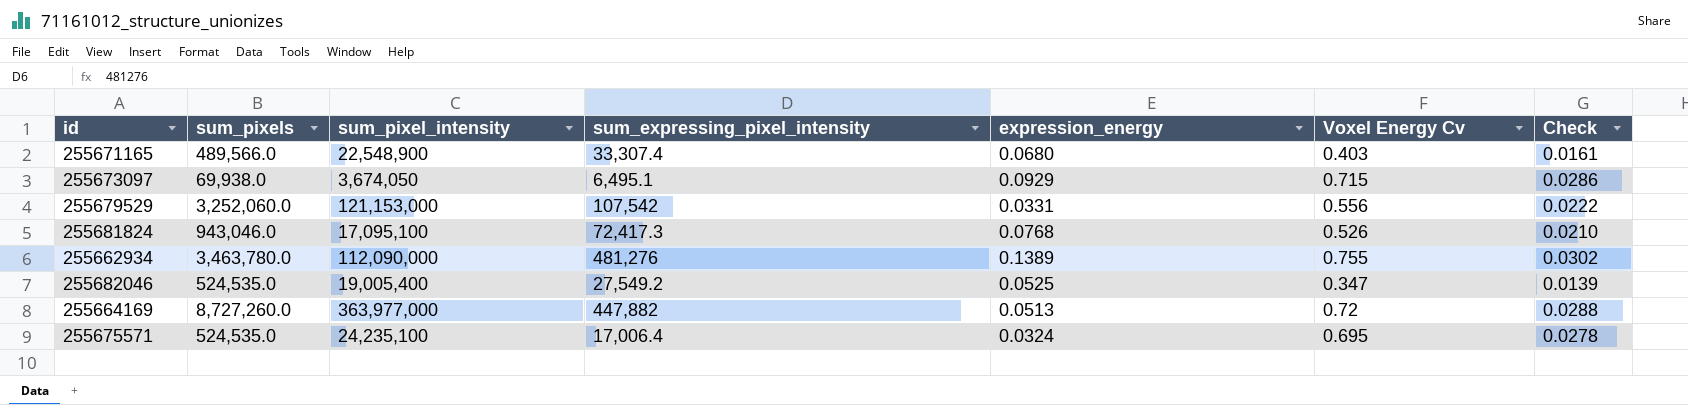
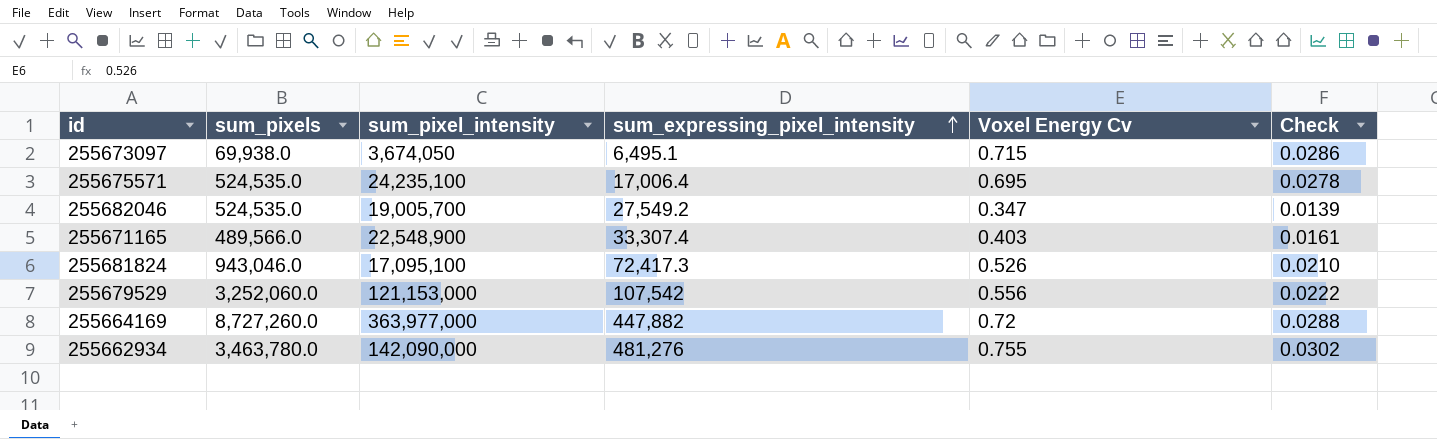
row order: none -> sum_expressing_pixel_intensity ascending
column expression_energy | formula: [sum_expressing_pixel_intensity] / [sum_pixels] -> none
255682046 | sum_pixel_intensity: 19,005,400 -> 19,005,700
255662934 | sum_pixel_intensity: 112,090,000 -> 142,090,000

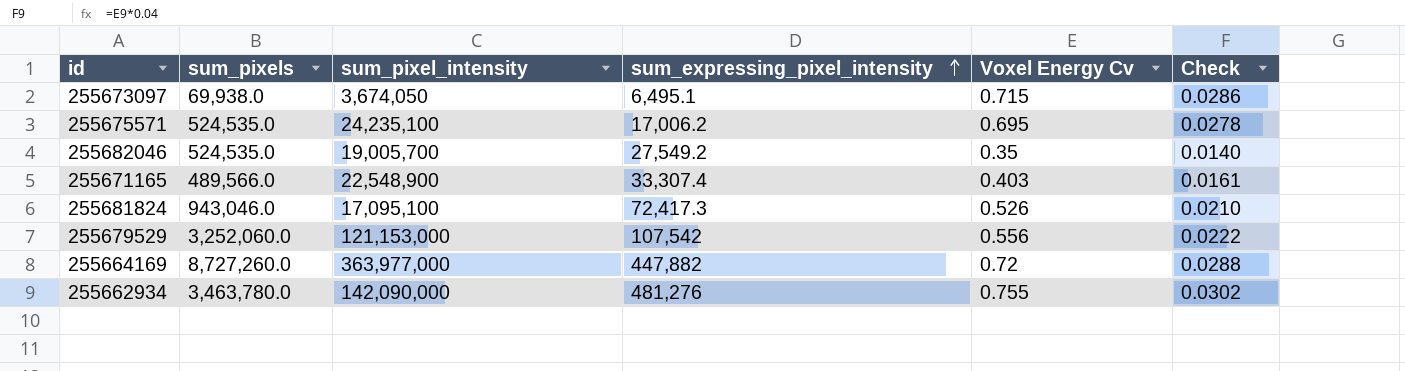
255675571 | sum_expressing_pixel_intensity: 17,006.4 -> 17,006.2
255682046 | Voxel Energy Cv: 0.347 -> 0.35
255682046 | Check: 0.0139 -> 0.0140

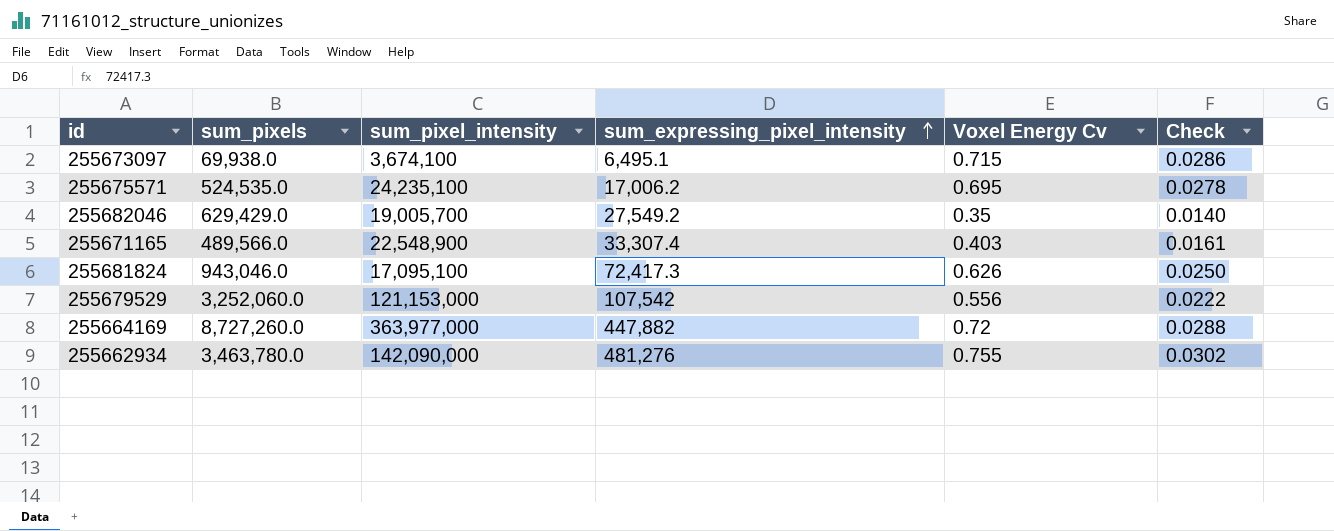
255673097 | sum_pixel_intensity: 3,674,050 -> 3,674,100
255682046 | sum_pixels: 524,535.0 -> 629,429.0
255681824 | Voxel Energy Cv: 0.526 -> 0.626
255681824 | Check: 0.0210 -> 0.0250

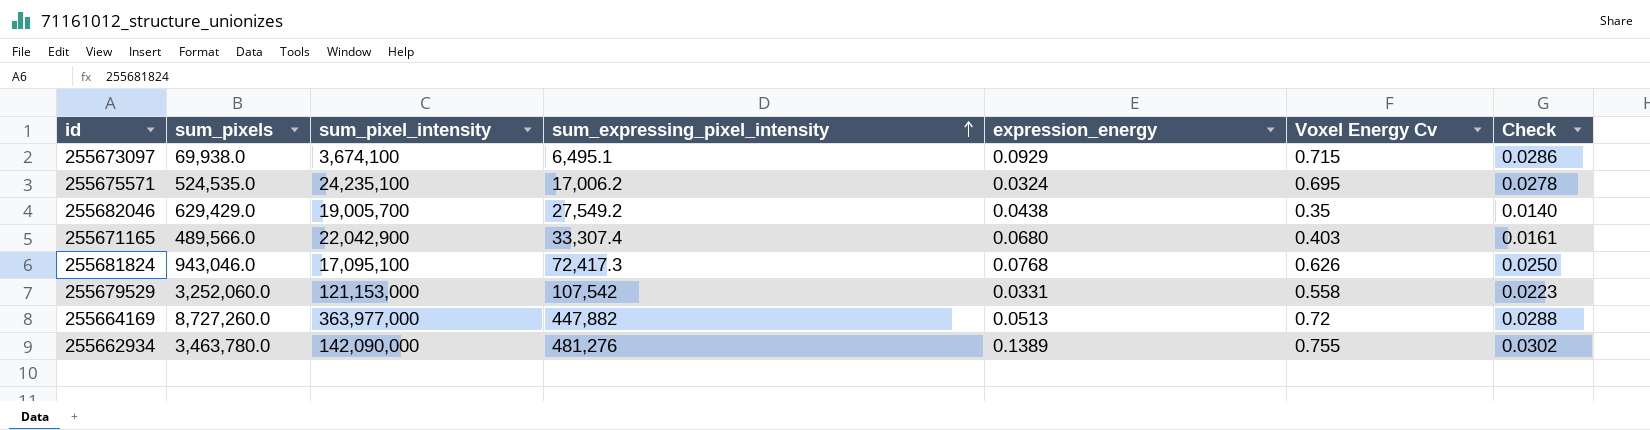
column expression_energy | formula: none -> [sum_expressing_pixel_intensity] / [sum_pixels]
255671165 | sum_pixel_intensity: 22,548,900 -> 22,042,900
255679529 | Voxel Energy Cv: 0.556 -> 0.558
255679529 | Check: 0.0222 -> 0.0223

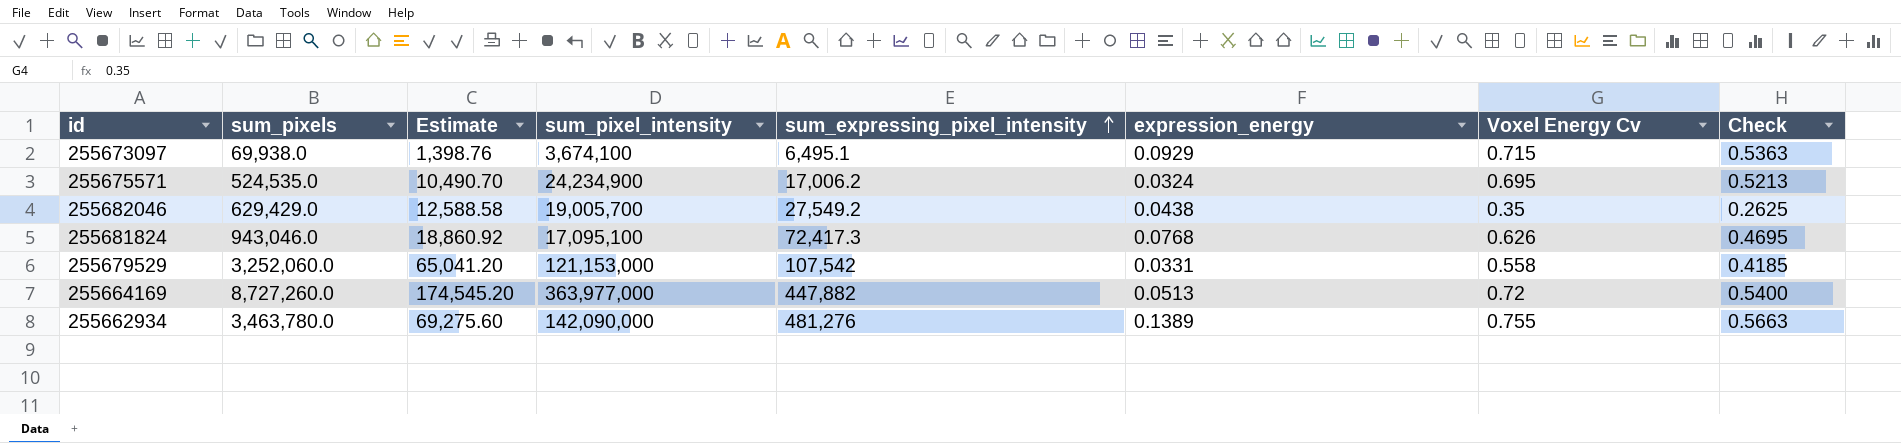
column Estimate | formula: none -> [sum_pixels] * 0.02
column Check | formula: [Voxel Energy Cv] * 0.04 -> [Voxel Energy Cv] * 0.75
row 255671165: 489,566.0 | 22,042,900 | 33,307.4 | 0.0680 | 0.403 | 0.0161 -> none
255675571 | sum_pixel_intensity: 24,235,100 -> 24,234,900

